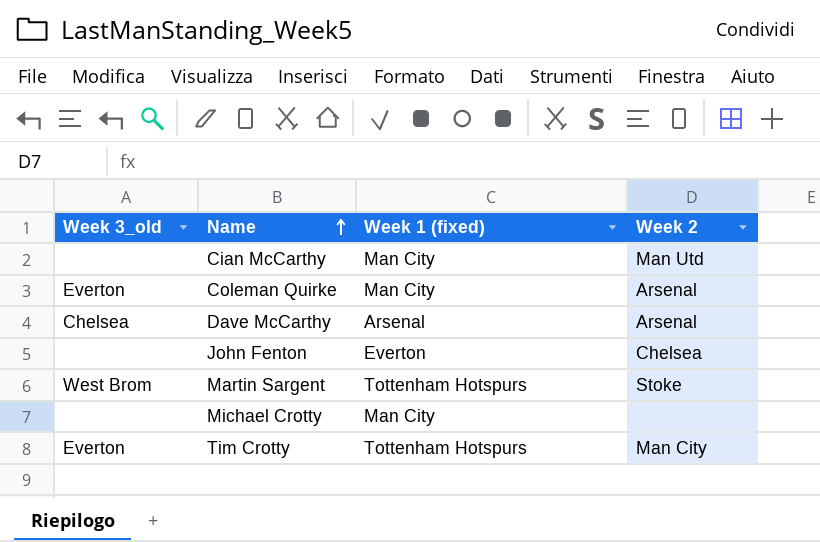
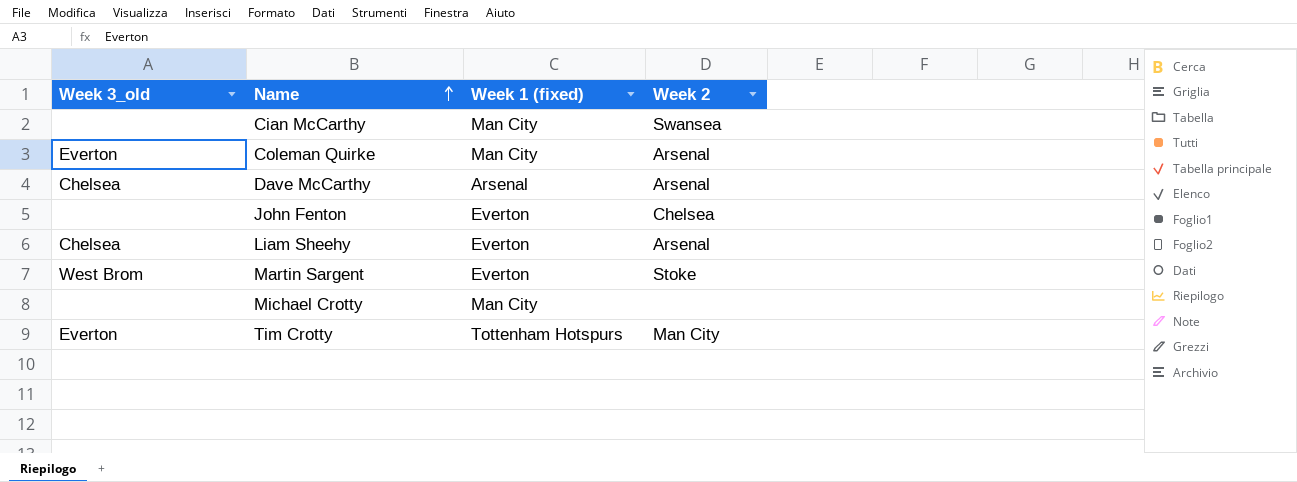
Cian McCarthy | Week 2: Man Utd -> Swansea
row Liam Sheehy: none -> Chelsea | Everton | Arsenal
Martin Sargent | Week 1 (fixed): Tottenham Hotspurs -> Everton

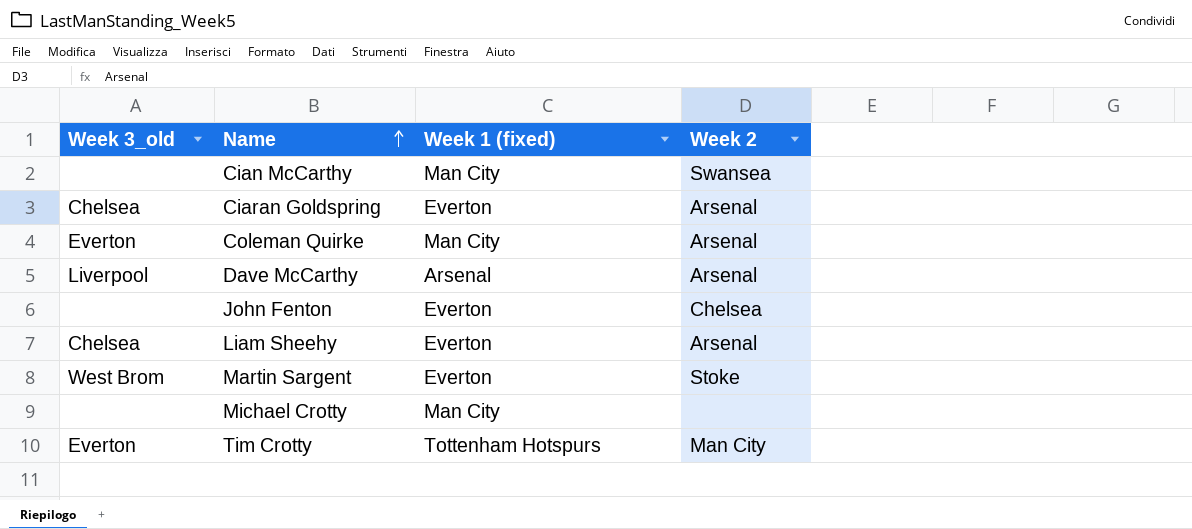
row Ciaran Goldspring: none -> Chelsea | Everton | Arsenal
Dave McCarthy | Week 3_old: Chelsea -> Liverpool

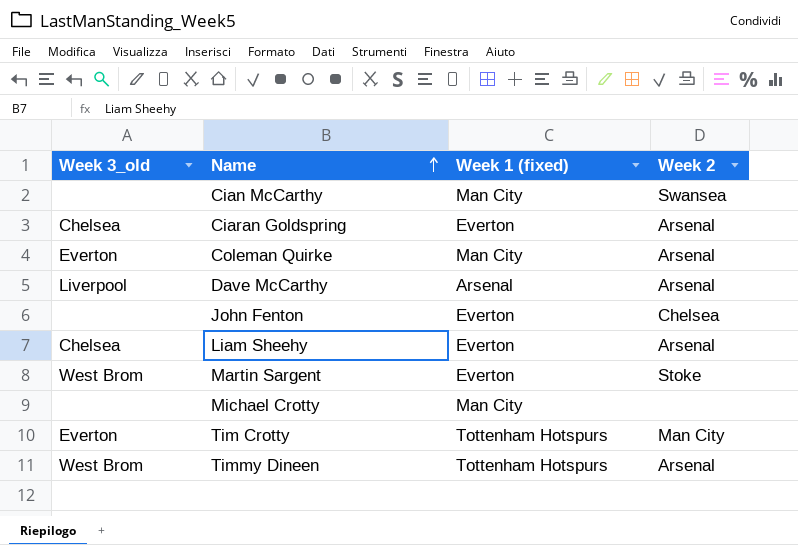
row Timmy Dineen: none -> West Brom | Tottenham Hotspurs | Arsenal

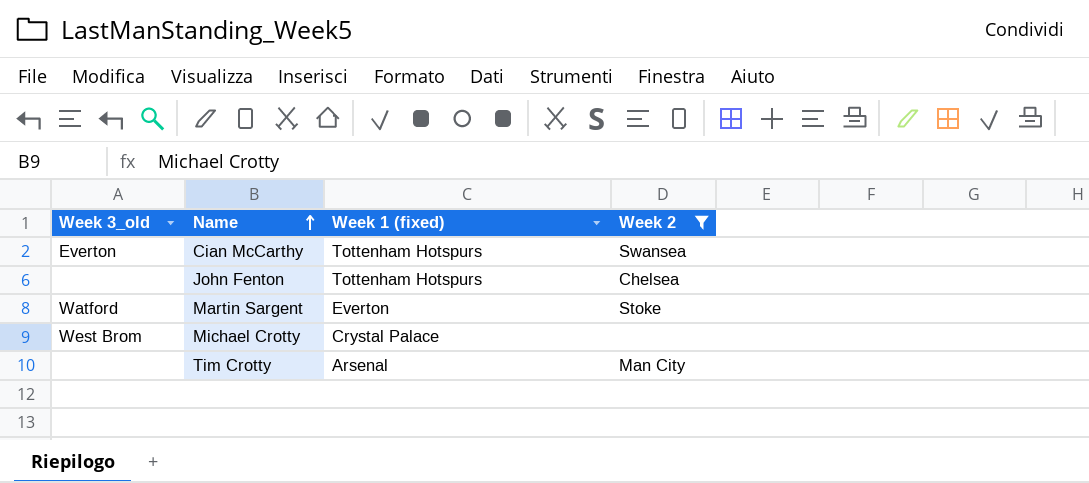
filter: none -> Week 2 != Arsenal
Cian McCarthy | Week 3_old: none -> Everton
Cian McCarthy | Week 1 (fixed): Man City -> Tottenham Hotspurs
John Fenton | Week 1 (fixed): Everton -> Tottenham Hotspurs
Martin Sargent | Week 3_old: West Brom -> Watford
Michael Crotty | Week 3_old: none -> West Brom
Michael Crotty | Week 1 (fixed): Man City -> Crystal Palace
Tim Crotty | Week 3_old: Everton -> none
Tim Crotty | Week 1 (fixed): Tottenham Hotspurs -> Arsenal

